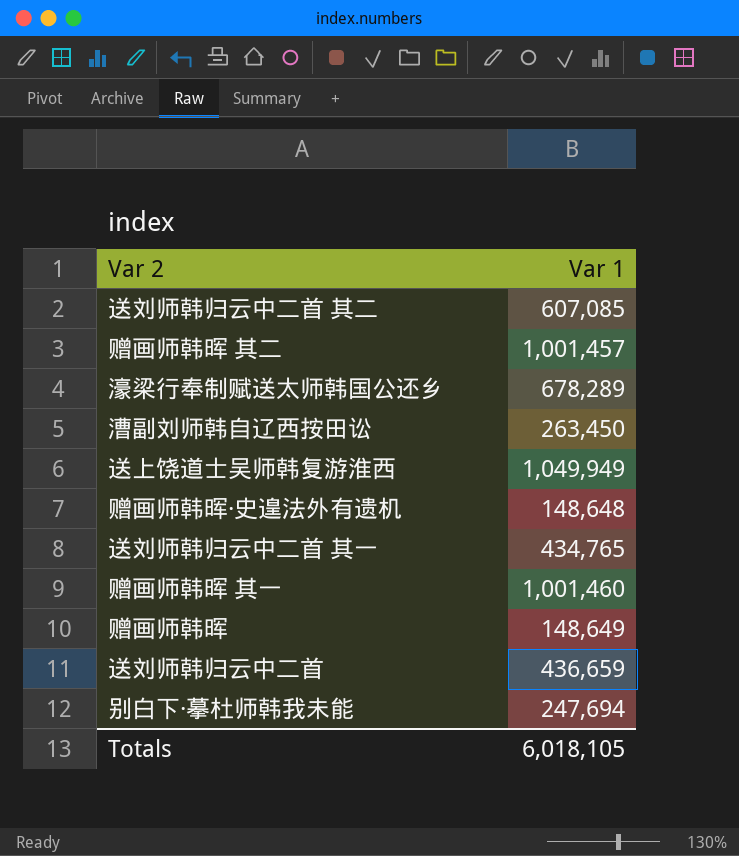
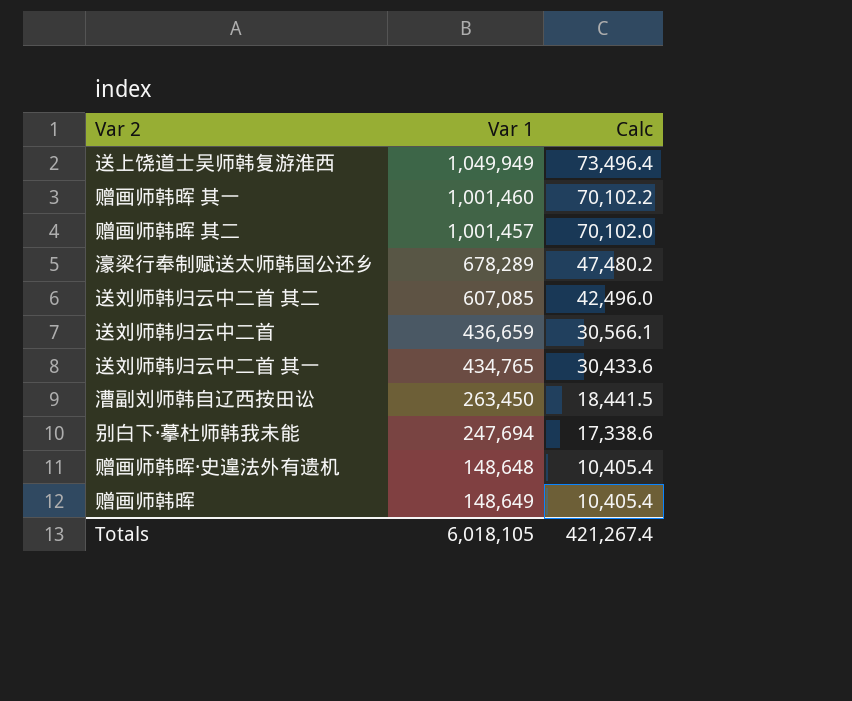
row order: none -> Calc descending
column Calc | formula: none -> [Var 1] * 0.07

